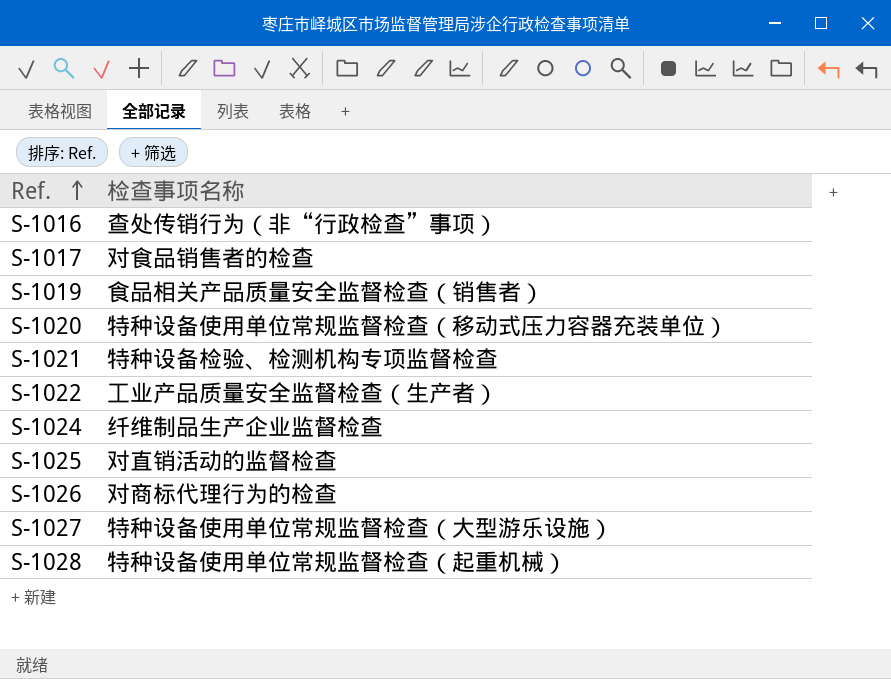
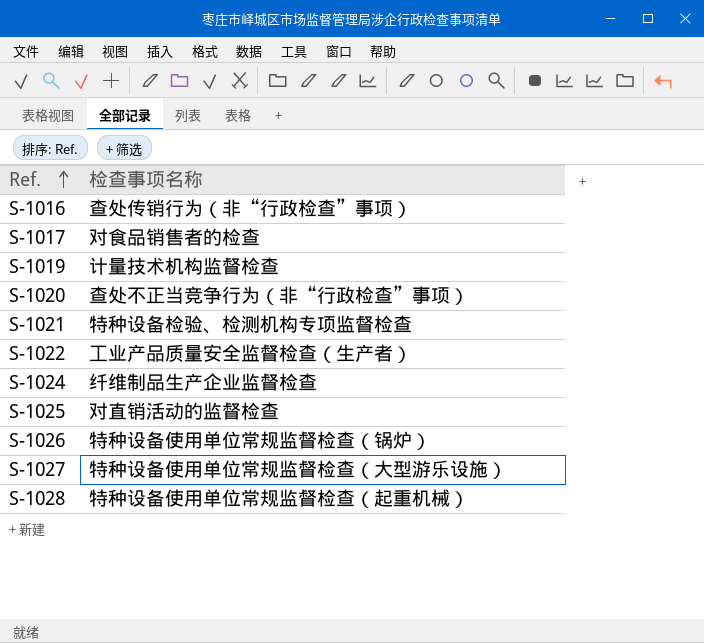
S-1019 | 检查事项名称: 食品相关产品质量安全监督检查（销售者） -> 计量技术机构监督检查
S-1020 | 检查事项名称: 特种设备使用单位常规监督检查（移动式压力容器充装单位） -> 查处不正当竞争行为（非“行政检查”事项）
S-1026 | 检查事项名称: 对商标代理行为的检查 -> 特种设备使用单位常规监督检查（锅炉）

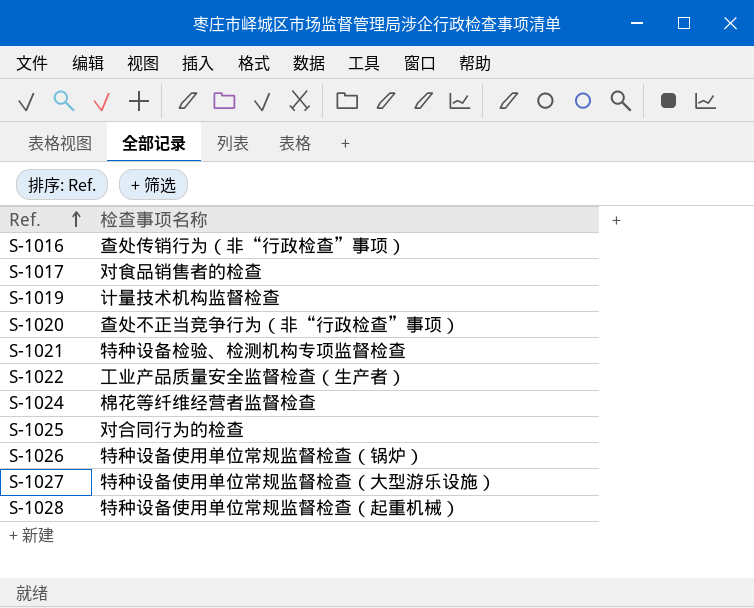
S-1024 | 检查事项名称: 纤维制品生产企业监督检查 -> 棉花等纤维经营者监督检查
S-1025 | 检查事项名称: 对直销活动的监督检查 -> 对合同行为的检查

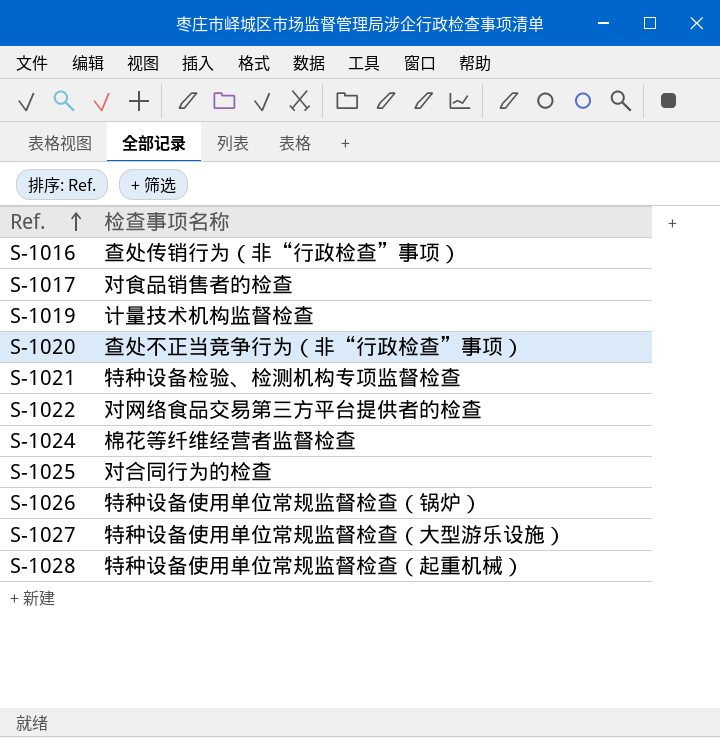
S-1022 | 检查事项名称: 工业产品质量安全监督检查（生产者） -> 对网络食品交易第三方平台提供者的检查

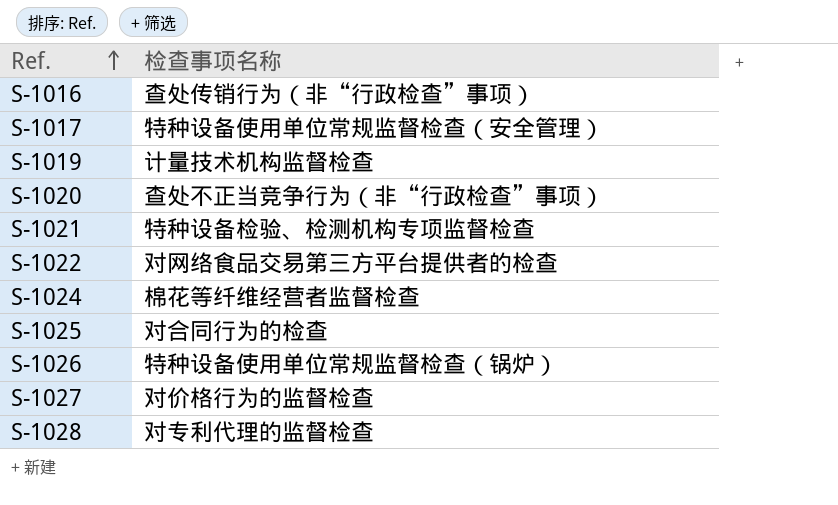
S-1017 | 检查事项名称: 对食品销售者的检查 -> 特种设备使用单位常规监督检查（安全管理）
S-1027 | 检查事项名称: 特种设备使用单位常规监督检查（大型游乐设施） -> 对价格行为的监督检查
S-1028 | 检查事项名称: 特种设备使用单位常规监督检查（起重机械） -> 对专利代理的监督检查

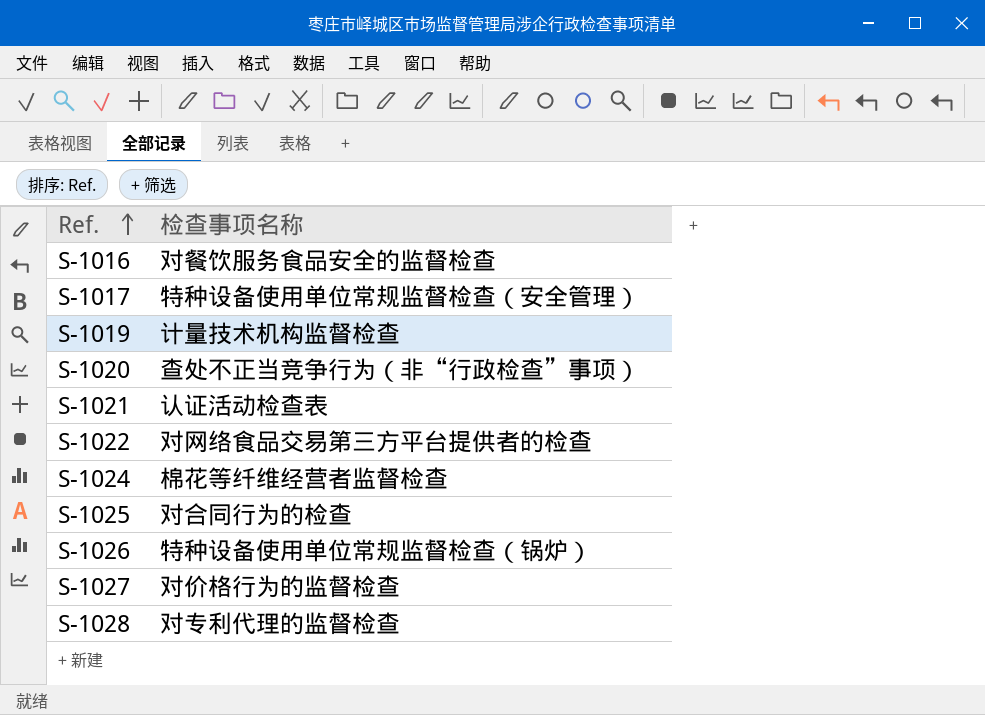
S-1016 | 检查事项名称: 查处传销行为（非“行政检查”事项） -> 对餐饮服务食品安全的监督检查
S-1021 | 检查事项名称: 特种设备检验、检测机构专项监督检查 -> 认证活动检查表

